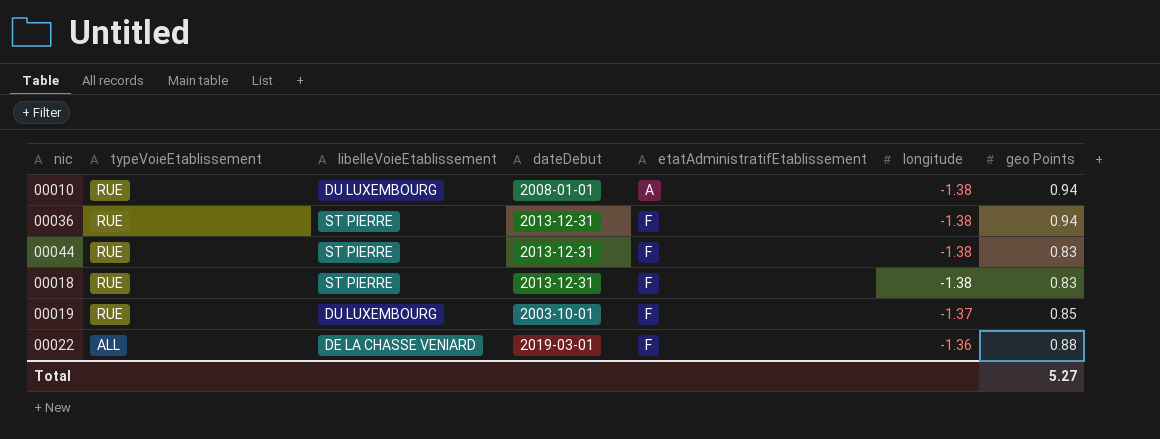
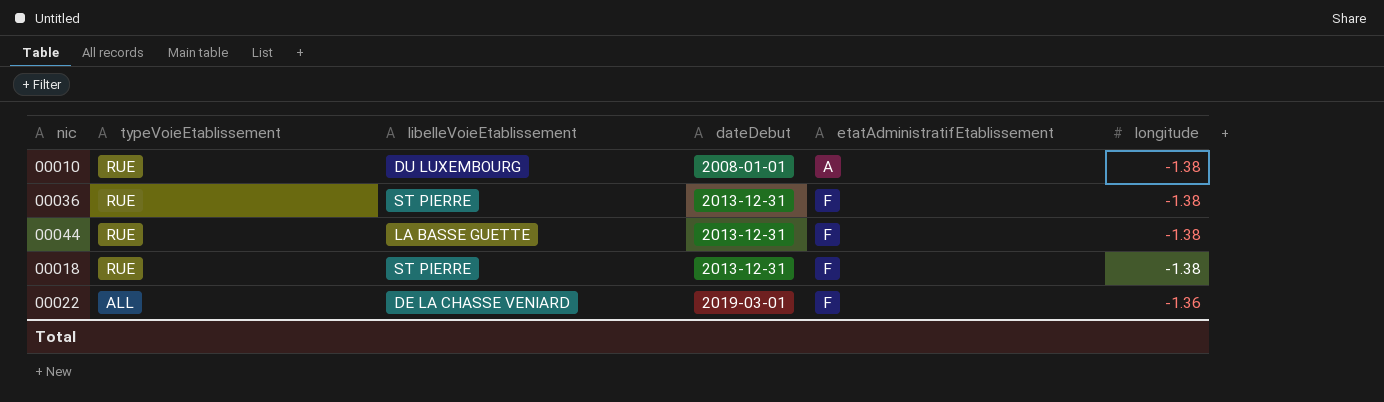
column geo Points | position: 7 -> none
row 00019: RUE | DU LUXEMBOURG | 2003-10-01 | F | -1.37 | 0.85 -> none
00044 | libelleVoieEtablissement: ST PIERRE -> LA BASSE GUETTE

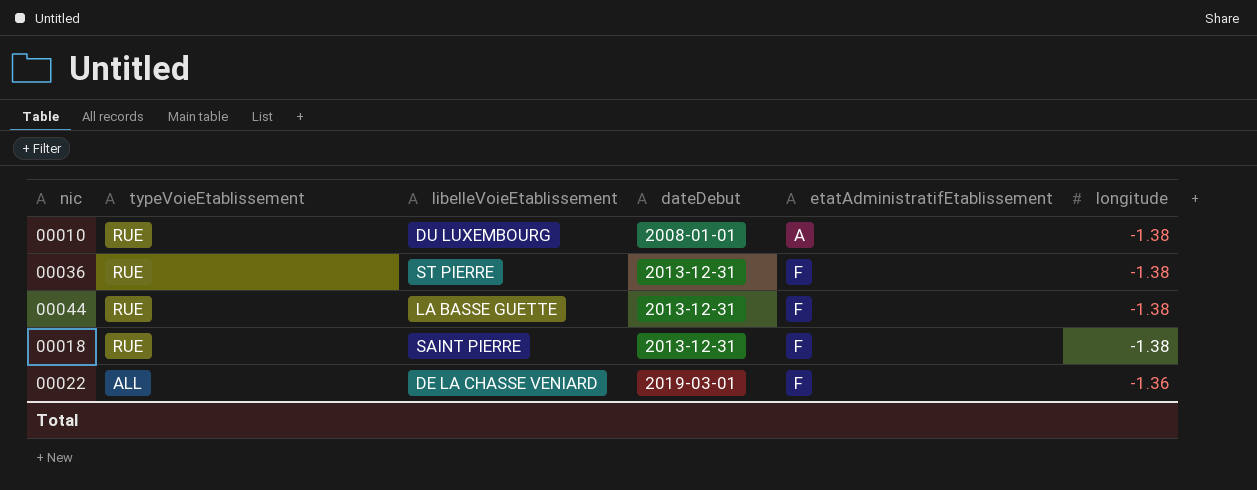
00018 | libelleVoieEtablissement: ST PIERRE -> SAINT PIERRE

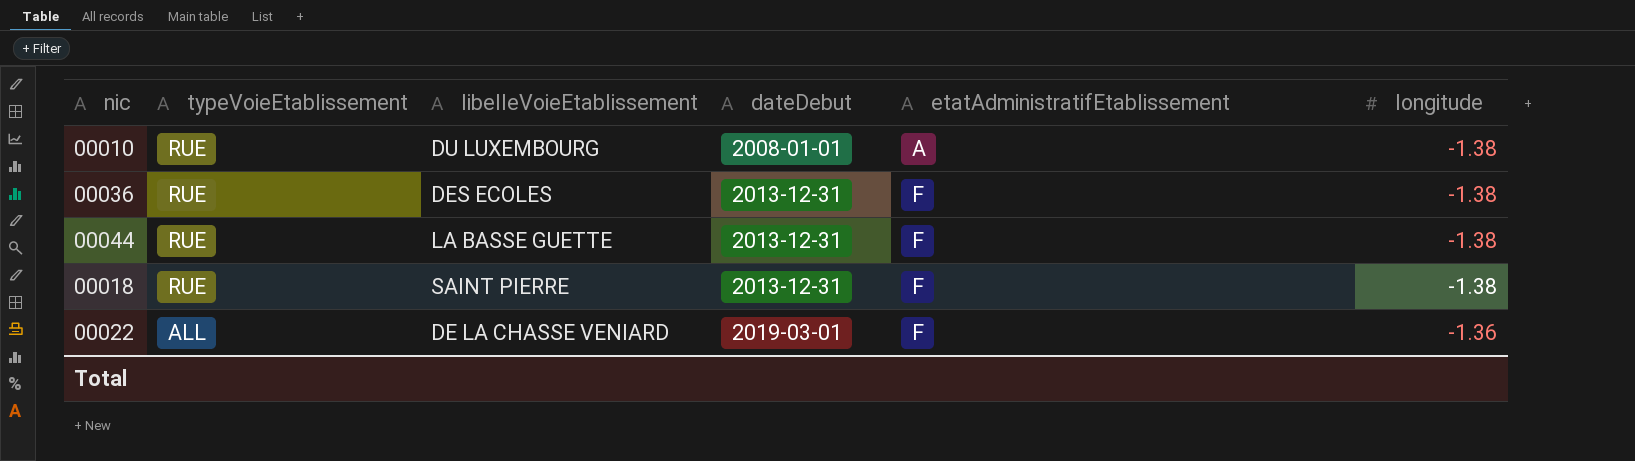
00036 | libelleVoieEtablissement: ST PIERRE -> DES ECOLES

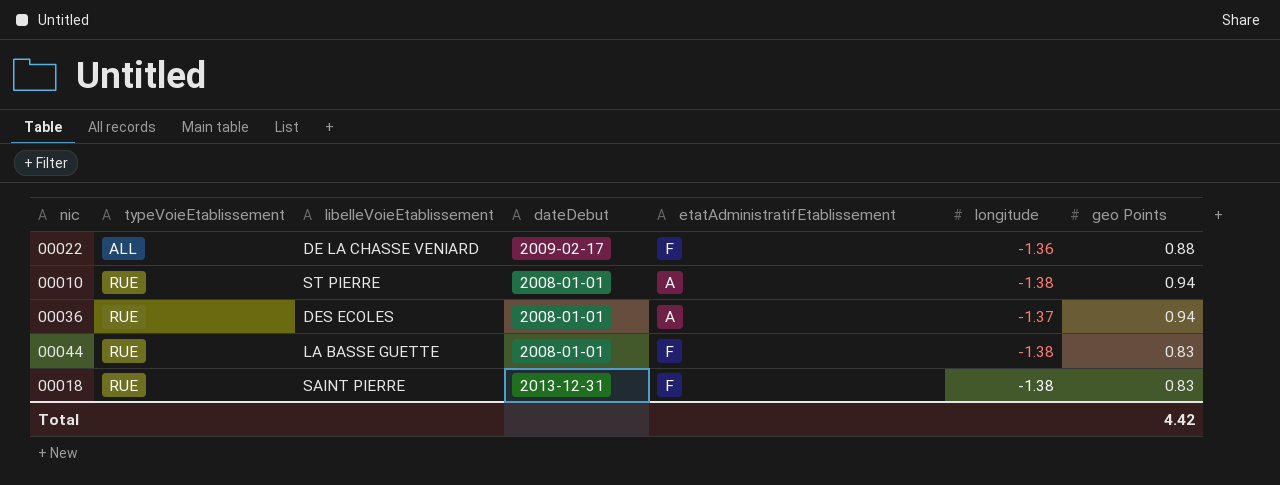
row order: typeVoieEtablissement descending -> typeVoieEtablissement ascending
column geo Points | position: none -> 7
00022 | dateDebut: 2019-03-01 -> 2009-02-17
00010 | libelleVoieEtablissement: DU LUXEMBOURG -> ST PIERRE
00036 | dateDebut: 2013-12-31 -> 2008-01-01
00036 | etatAdministratifEtablissement: F -> A
00036 | longitude: -1.38 -> -1.37
00044 | dateDebut: 2013-12-31 -> 2008-01-01

